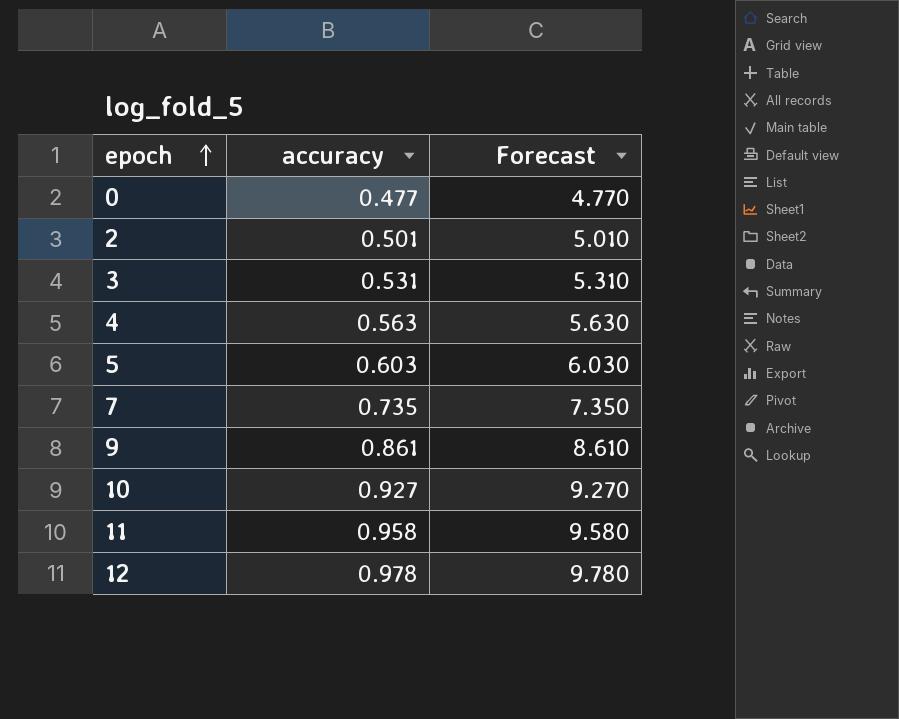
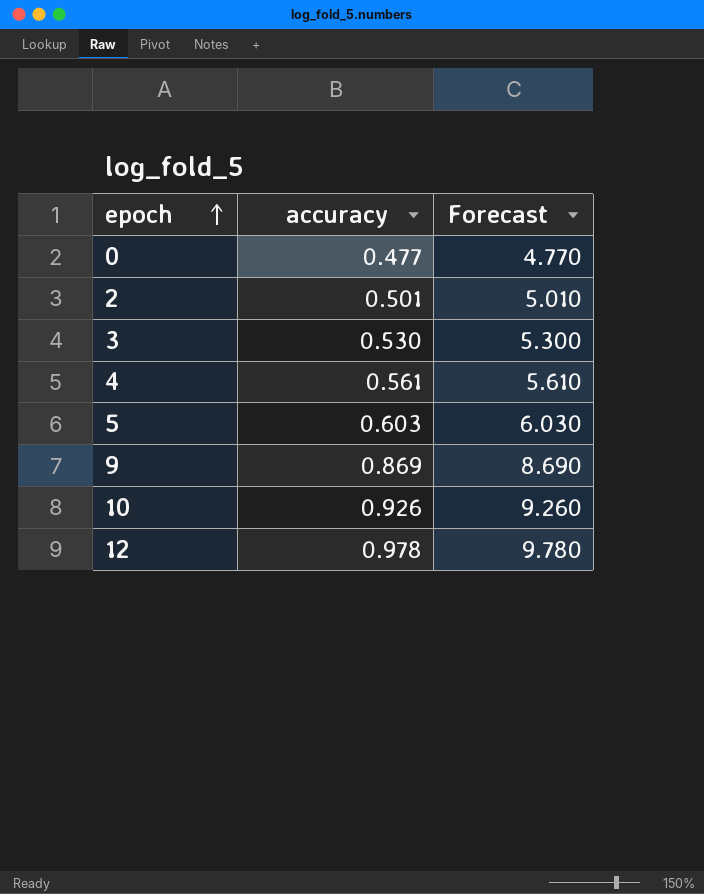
row 7: 0.735 | 7.350 -> none
row 11: 0.958 | 9.580 -> none
3 | accuracy: 0.531 -> 0.530
3 | Forecast: 5.310 -> 5.300
4 | accuracy: 0.563 -> 0.561
4 | Forecast: 5.630 -> 5.610
9 | accuracy: 0.861 -> 0.869
9 | Forecast: 8.610 -> 8.690
10 | accuracy: 0.927 -> 0.926
10 | Forecast: 9.270 -> 9.260

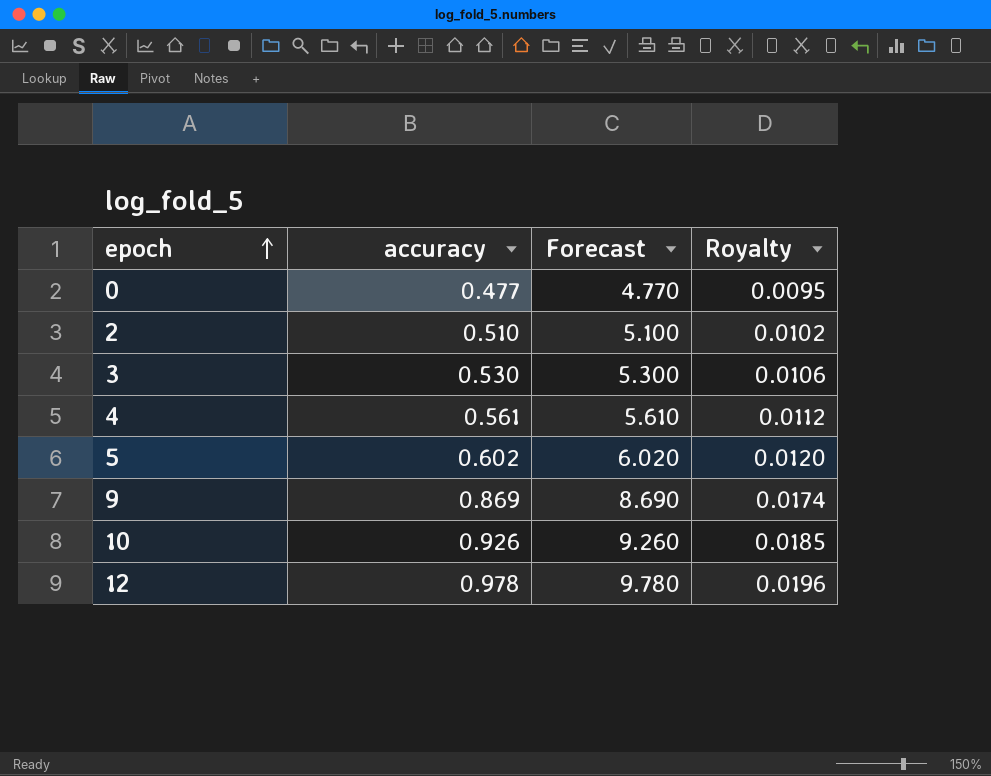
column Royalty | formula: none -> [accuracy] * 0.02
2 | accuracy: 0.501 -> 0.510
2 | Forecast: 5.010 -> 5.100
5 | accuracy: 0.603 -> 0.602
5 | Forecast: 6.030 -> 6.020

